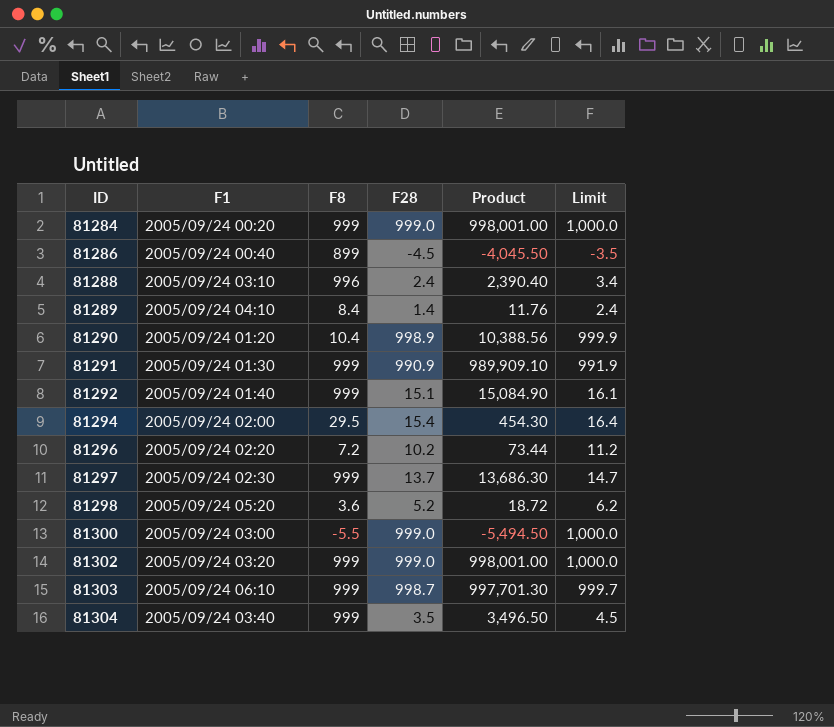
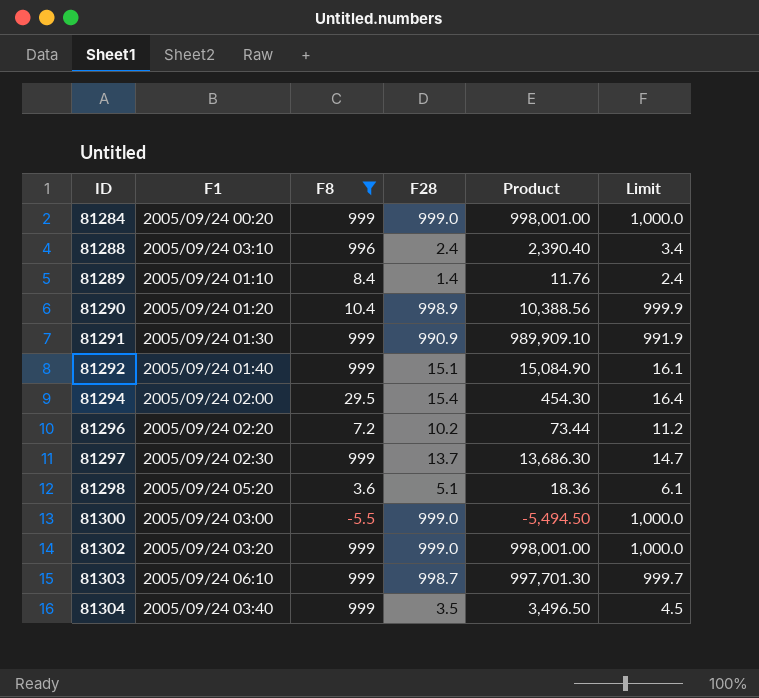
filter: none -> F8 != 899
81289 | F1: 2005/09/24 04:10 -> 2005/09/24 01:10
81298 | F28: 5.2 -> 5.1
81298 | Product: 18.72 -> 18.36
81298 | Limit: 6.2 -> 6.1

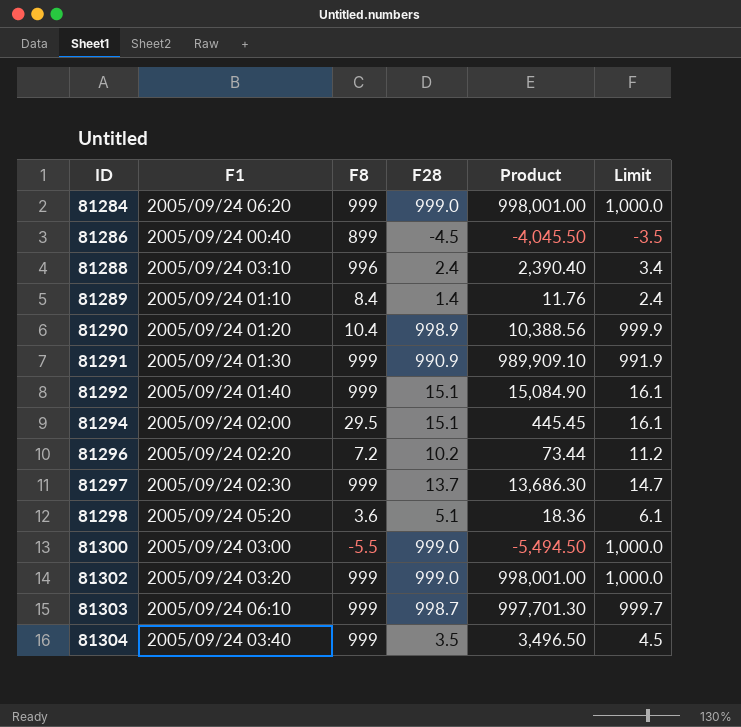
filter: F8 != 899 -> none
81284 | F1: 2005/09/24 00:20 -> 2005/09/24 06:20
81294 | F28: 15.4 -> 15.1
81294 | Product: 454.30 -> 445.45
81294 | Limit: 16.4 -> 16.1

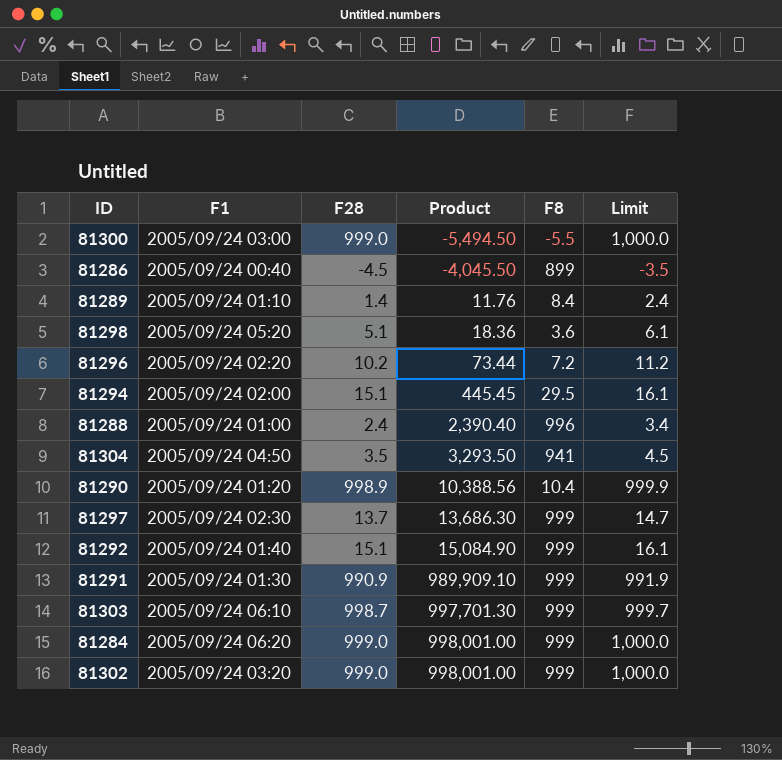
row order: ID ascending -> Product ascending
column F8 | position: 3 -> 5
81288 | F1: 2005/09/24 03:10 -> 2005/09/24 01:00
81304 | F1: 2005/09/24 03:40 -> 2005/09/24 04:50
81304 | Product: 3,496.50 -> 3,293.50
81304 | F8: 999 -> 941

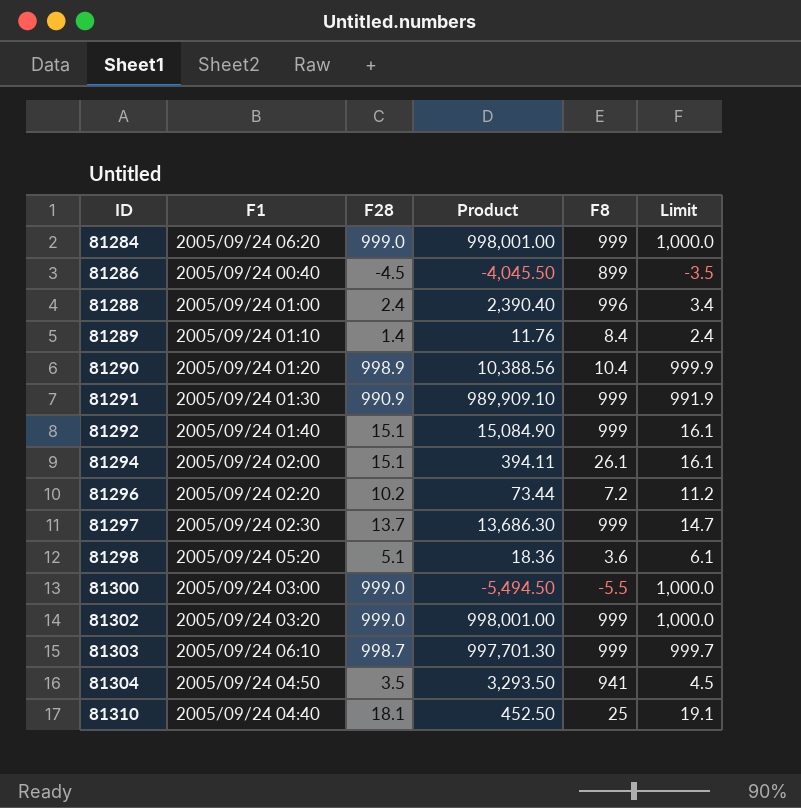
row order: Product ascending -> ID ascending
81294 | Product: 445.45 -> 394.11
81294 | F8: 29.5 -> 26.1
row 81310: none -> 2005/09/24 04:40 | 18.1 | 452.50 | 25 | 19.1

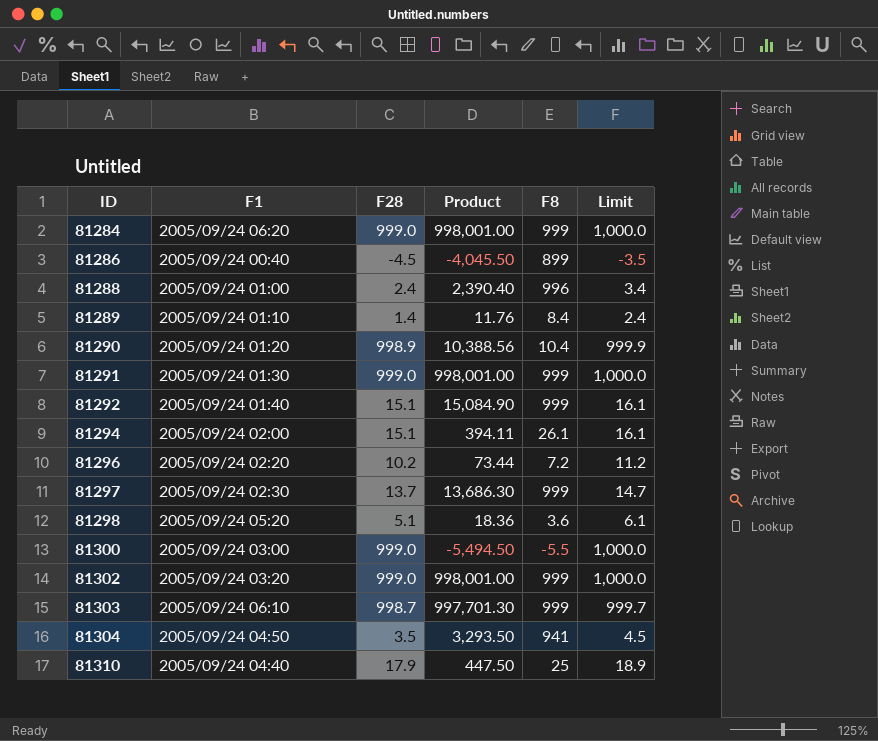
81291 | F28: 990.9 -> 999.0
81291 | Product: 989,909.10 -> 998,001.00
81291 | Limit: 991.9 -> 1,000.0
81310 | F28: 18.1 -> 17.9
81310 | Product: 452.50 -> 447.50
81310 | Limit: 19.1 -> 18.9

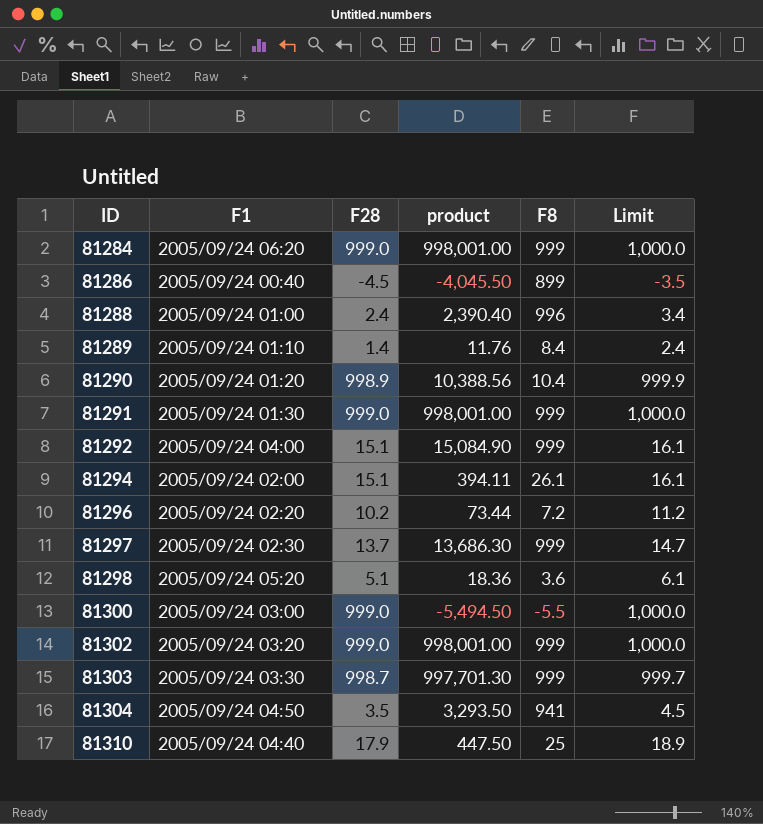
column name: Product -> product
81292 | F1: 2005/09/24 01:40 -> 2005/09/24 04:00
81303 | F1: 2005/09/24 06:10 -> 2005/09/24 03:30

